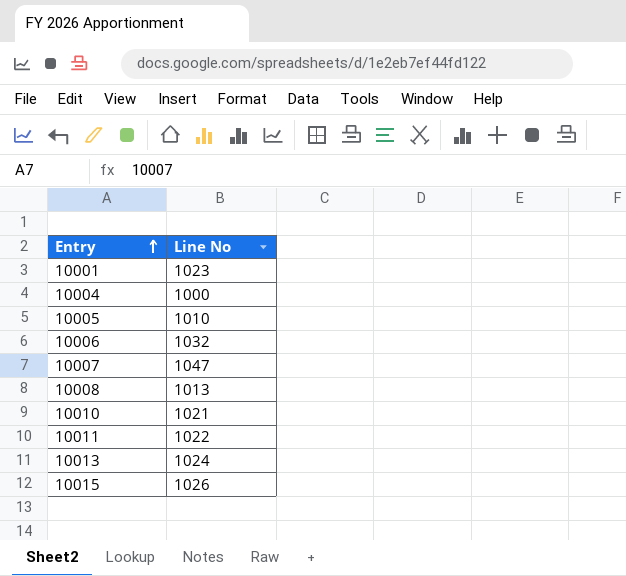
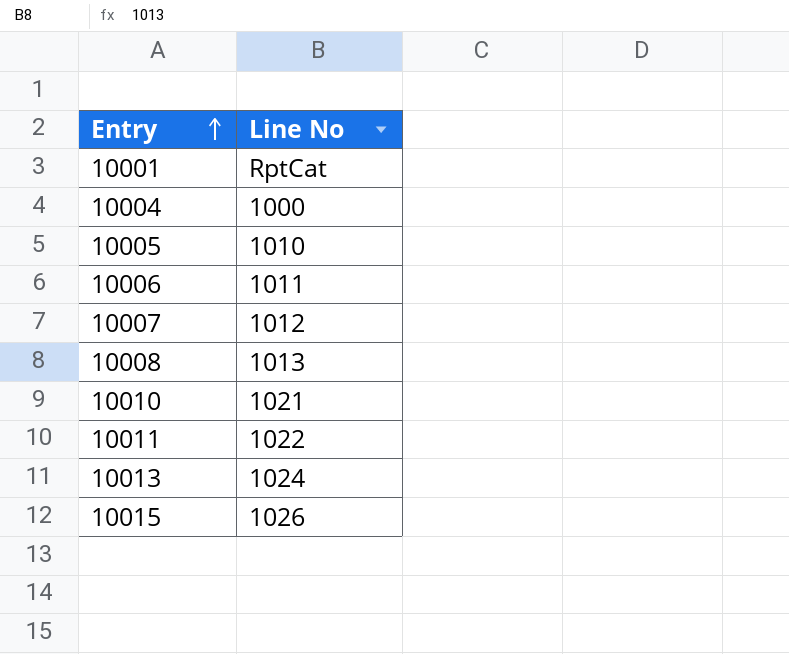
10001 | Line No: 1023 -> RptCat
10006 | Line No: 1032 -> 1011
10007 | Line No: 1047 -> 1012

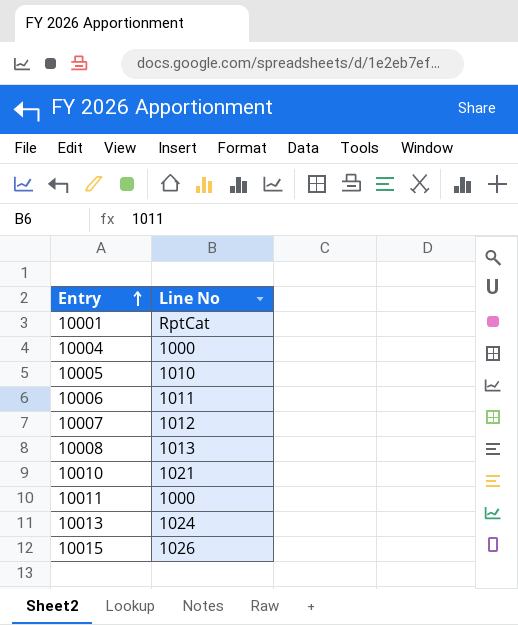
10011 | Line No: 1022 -> 1000

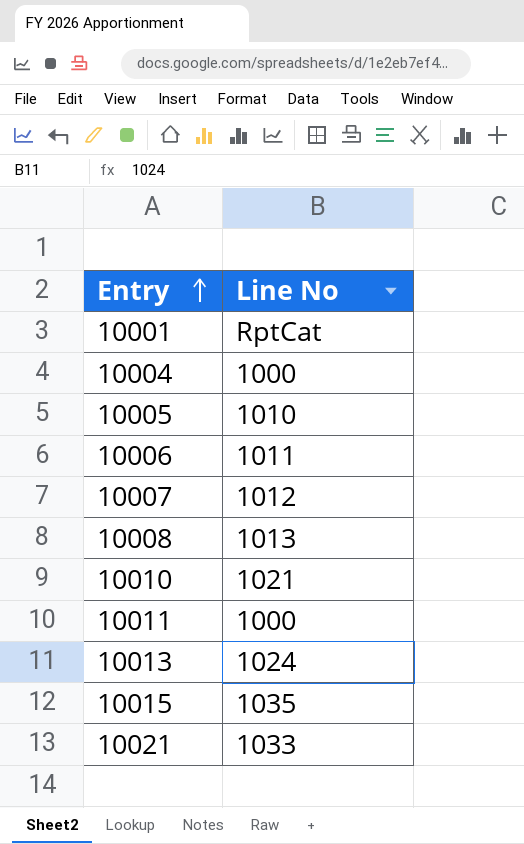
10015 | Line No: 1026 -> 1035
row 10021: none -> 1033

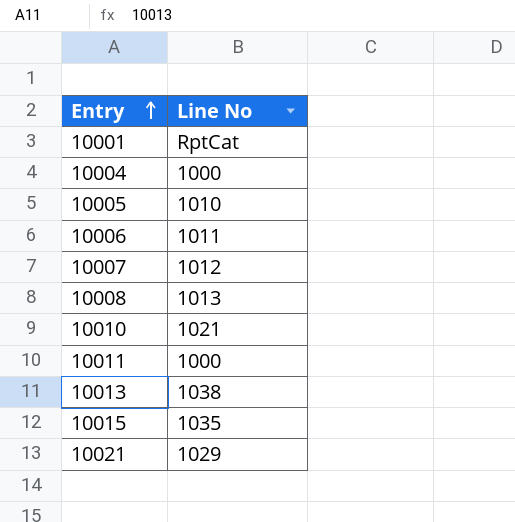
10013 | Line No: 1024 -> 1038
10021 | Line No: 1033 -> 1029

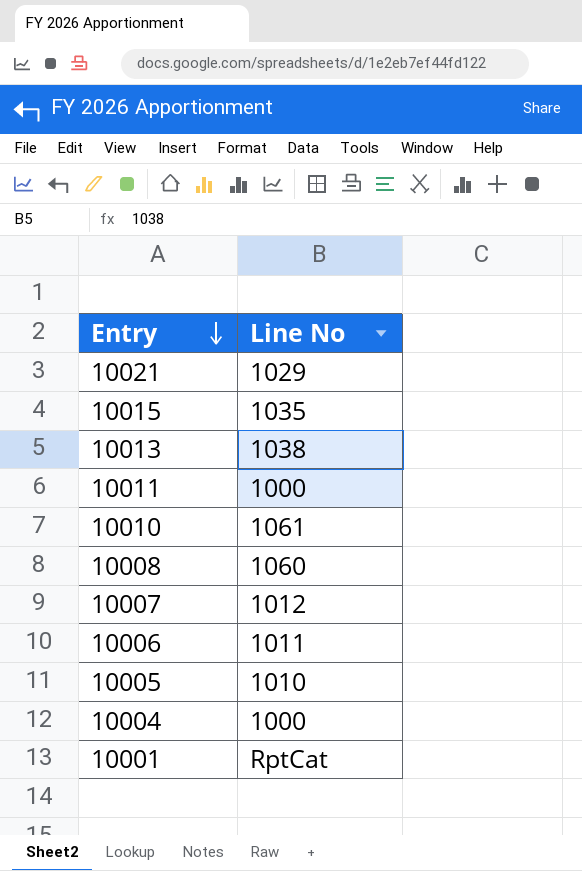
row order: Entry ascending -> Entry descending
10010 | Line No: 1021 -> 1061
10008 | Line No: 1013 -> 1060

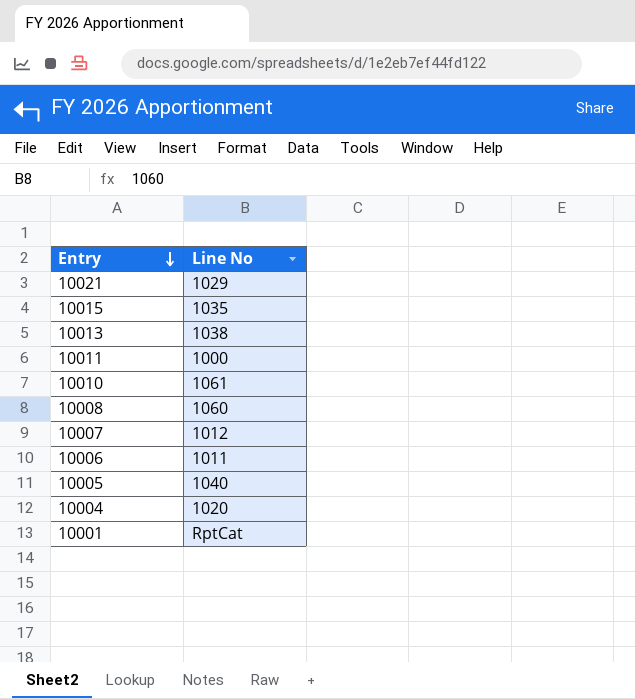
10005 | Line No: 1010 -> 1040
10004 | Line No: 1000 -> 1020

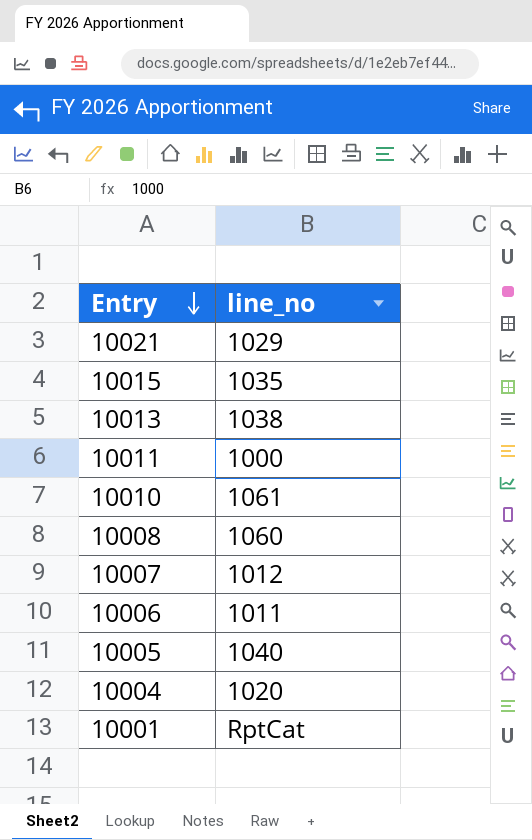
column name: Line No -> line_no

